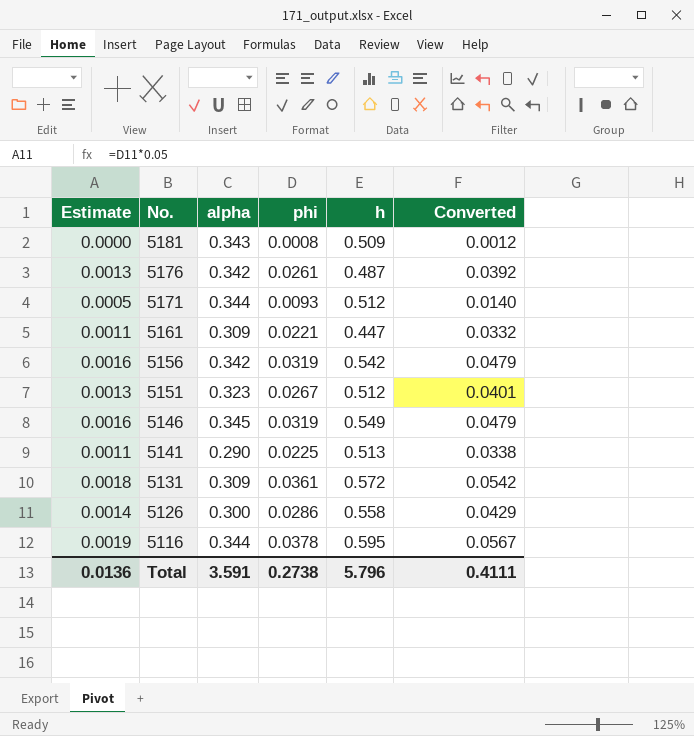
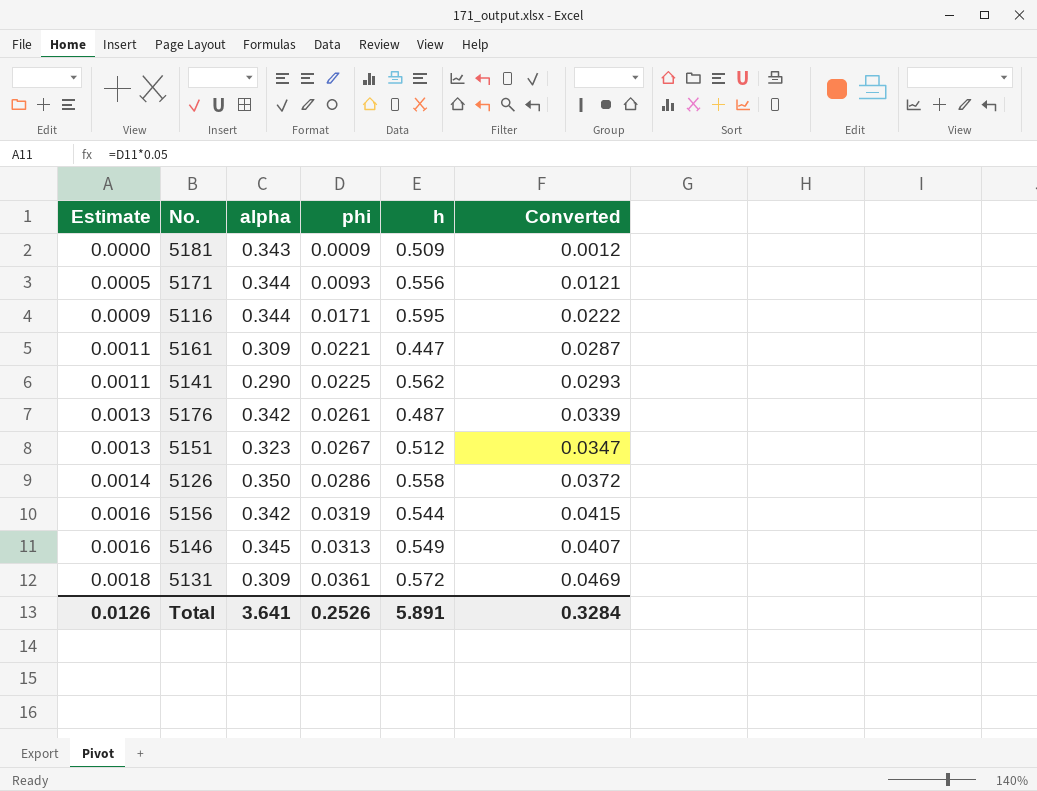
row order: No. descending -> Estimate ascending
column Converted | formula: [phi] * 1.5 -> [phi] * 1.3
5181 | phi: 0.0008 -> 0.0009
5171 | h: 0.512 -> 0.556
5116 | Estimate: 0.0019 -> 0.0009
5116 | phi: 0.0378 -> 0.0171
5141 | h: 0.513 -> 0.562
5126 | alpha: 0.300 -> 0.350
5156 | h: 0.542 -> 0.544
5146 | phi: 0.0319 -> 0.0313
Total | Estimate: 0.0136 -> 0.0126
Total | alpha: 3.591 -> 3.641
Total | phi: 0.2738 -> 0.2526
Total | h: 5.796 -> 5.891
Total | Converted: 0.4111 -> 0.3284

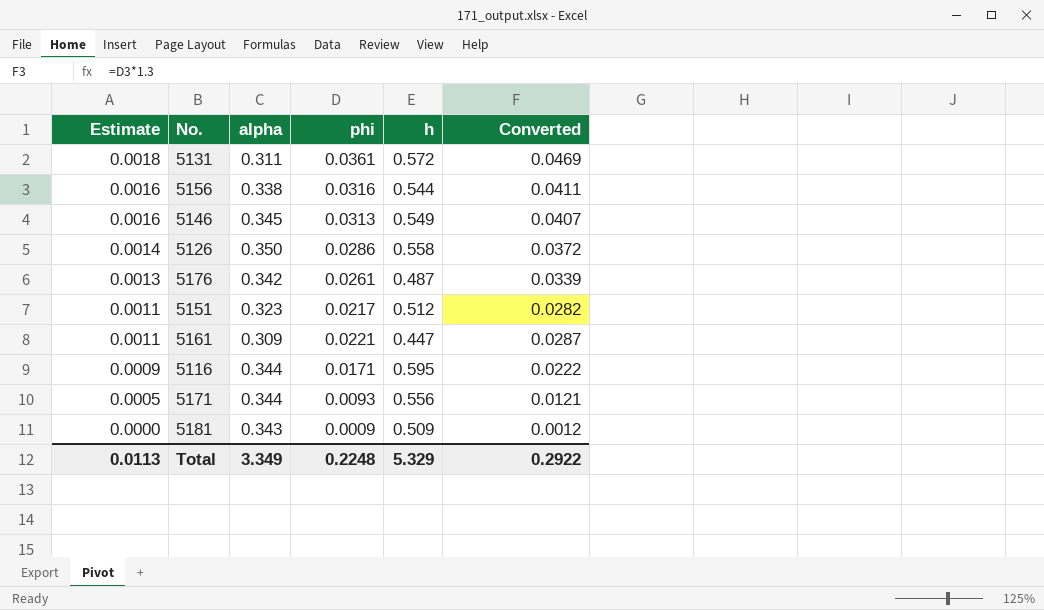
row order: Estimate ascending -> Estimate descending
row 5141: 0.0011 | 0.290 | 0.0225 | 0.562 | 0.0293 -> none
5131 | alpha: 0.309 -> 0.311
5156 | alpha: 0.342 -> 0.338
5156 | phi: 0.0319 -> 0.0316
5156 | Converted: 0.0415 -> 0.0411
5151 | Estimate: 0.0013 -> 0.0011
5151 | phi: 0.0267 -> 0.0217
5151 | Converted: 0.0347 -> 0.0282
Total | Estimate: 0.0126 -> 0.0113
Total | alpha: 3.641 -> 3.349
Total | phi: 0.2526 -> 0.2248
Total | h: 5.891 -> 5.329
Total | Converted: 0.3284 -> 0.2922

